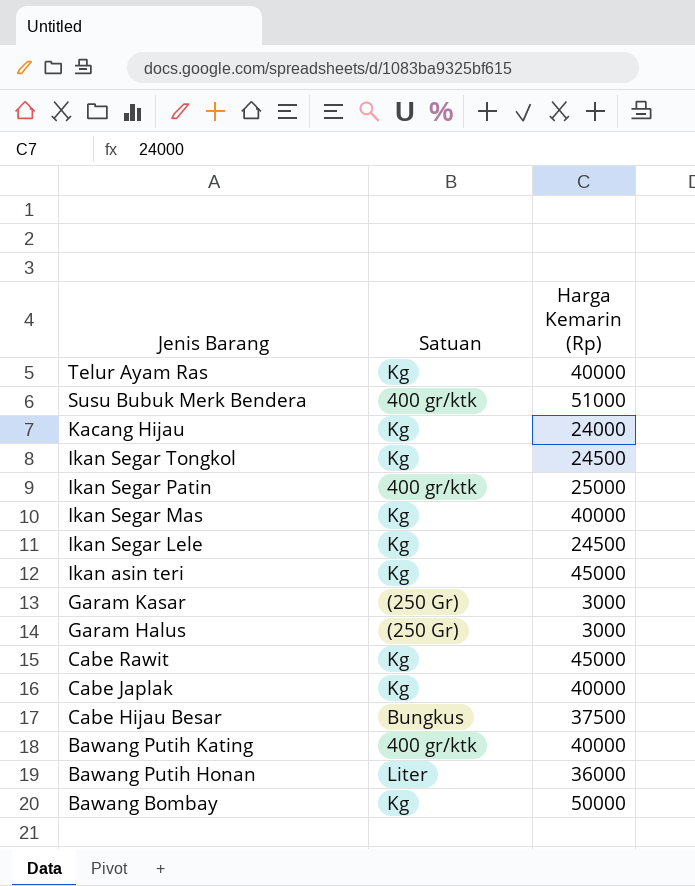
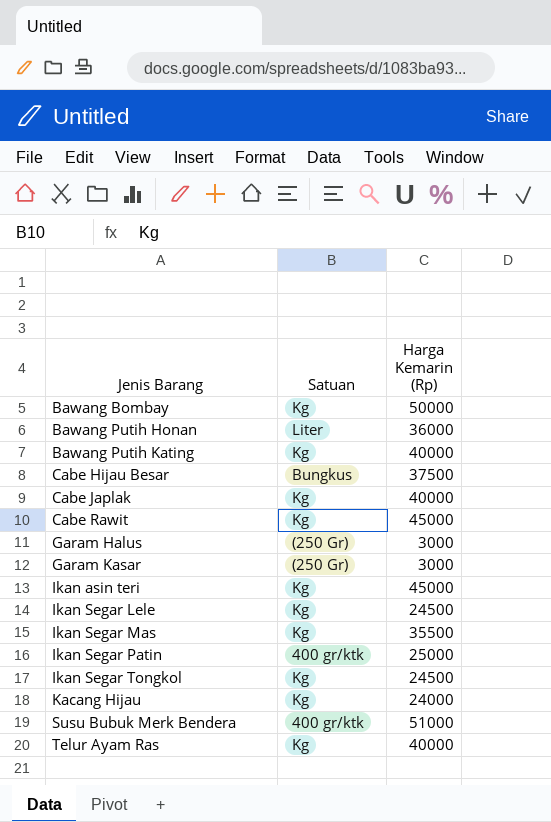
row order: Jenis Barang descending -> Jenis Barang ascending
Bawang Putih Kating | Satuan: 400 gr/ktk -> Kg
Ikan Segar Mas | Harga Kemarin (Rp): 40000 -> 35500

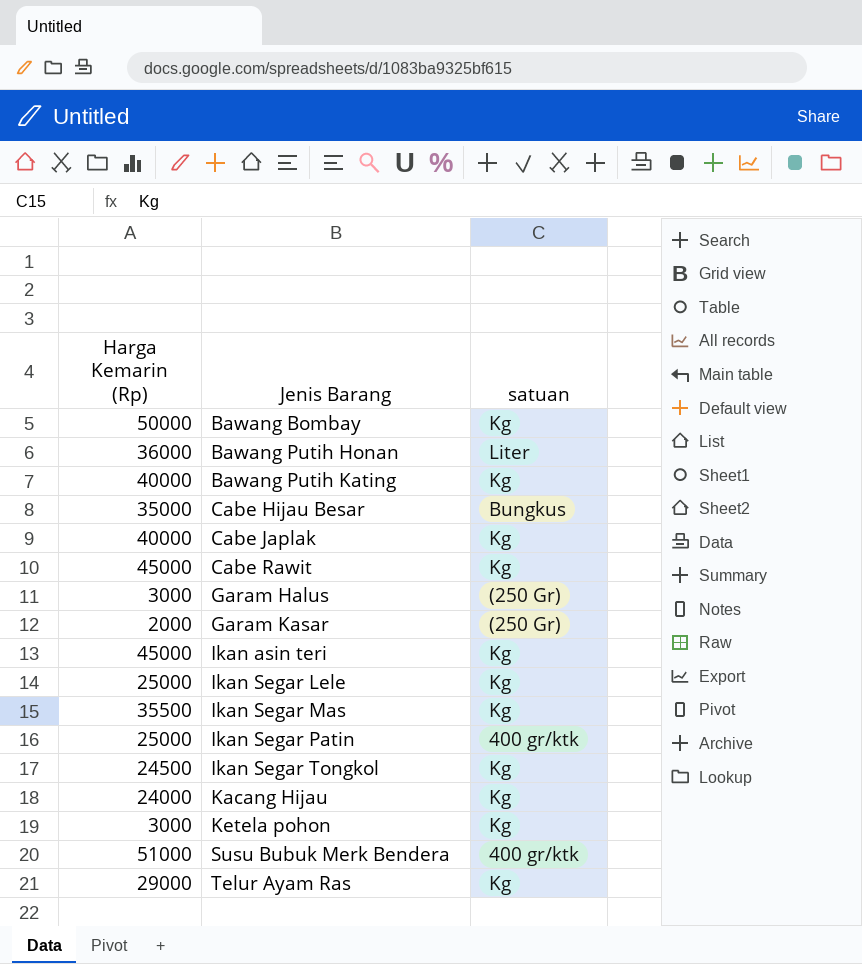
column Harga Kemarin (Rp) | position: 3 -> 1
column name: Satuan -> satuan
Cabe Hijau Besar | Harga Kemarin (Rp): 37500 -> 35000
Garam Kasar | Harga Kemarin (Rp): 3000 -> 2000
Ikan Segar Lele | Harga Kemarin (Rp): 24500 -> 25000
row Ketela pohon: none -> 3000 | Kg
Telur Ayam Ras | Harga Kemarin (Rp): 40000 -> 29000

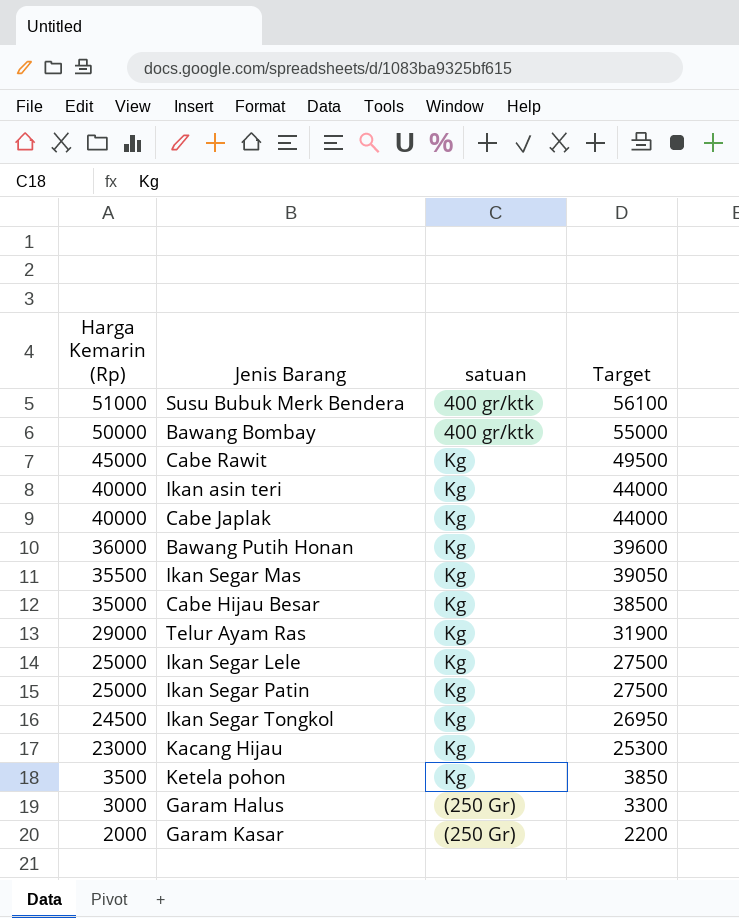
row order: Jenis Barang ascending -> Harga Kemarin (Rp) descending
column Target | formula: none -> [Harga Kemarin (Rp)] * 1.1
row Bawang Putih Kating: 40000 | Kg -> none
Bawang Bombay | satuan: Kg -> 400 gr/ktk
Ikan asin teri | Harga Kemarin (Rp): 45000 -> 40000
Bawang Putih Honan | satuan: Liter -> Kg
Cabe Hijau Besar | satuan: Bungkus -> Kg
Ikan Segar Patin | satuan: 400 gr/ktk -> Kg
Kacang Hijau | Harga Kemarin (Rp): 24000 -> 23000
Ketela pohon | Harga Kemarin (Rp): 3000 -> 3500

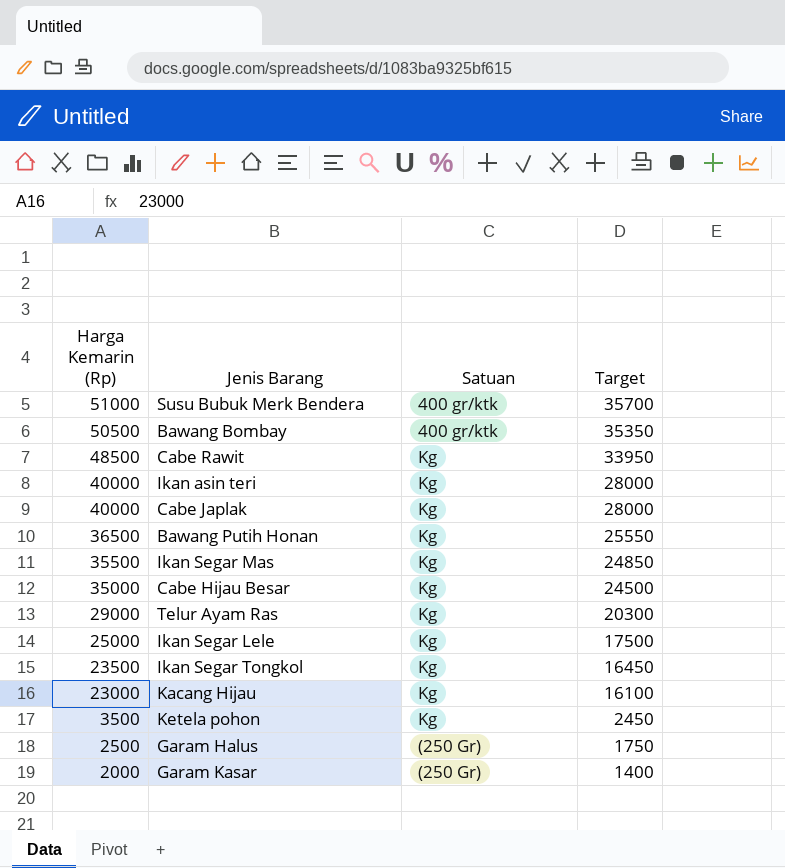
column name: satuan -> Satuan
column Target | formula: [Harga Kemarin (Rp)] * 1.1 -> [Harga Kemarin (Rp)] * 0.7
row Ikan Segar Patin: 25000 | Kg | 27500 -> none
Bawang Bombay | Harga Kemarin (Rp): 50000 -> 50500
Cabe Rawit | Harga Kemarin (Rp): 45000 -> 48500
Bawang Putih Honan | Harga Kemarin (Rp): 36000 -> 36500
Ikan Segar Tongkol | Harga Kemarin (Rp): 24500 -> 23500
Garam Halus | Harga Kemarin (Rp): 3000 -> 2500

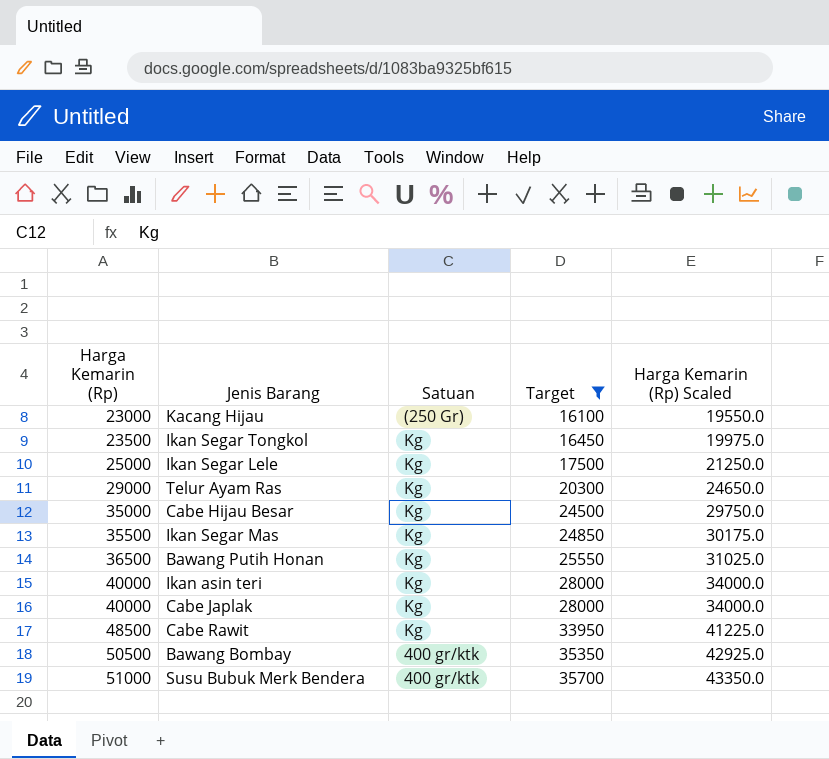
filter: none -> Target >= 16100
row order: Harga Kemarin (Rp) descending -> Harga Kemarin (Rp) ascending
column Harga Kemarin (Rp) Scaled | formula: none -> [Harga Kemarin (Rp)] * 0.85
Kacang Hijau | Satuan: Kg -> (250 Gr)

